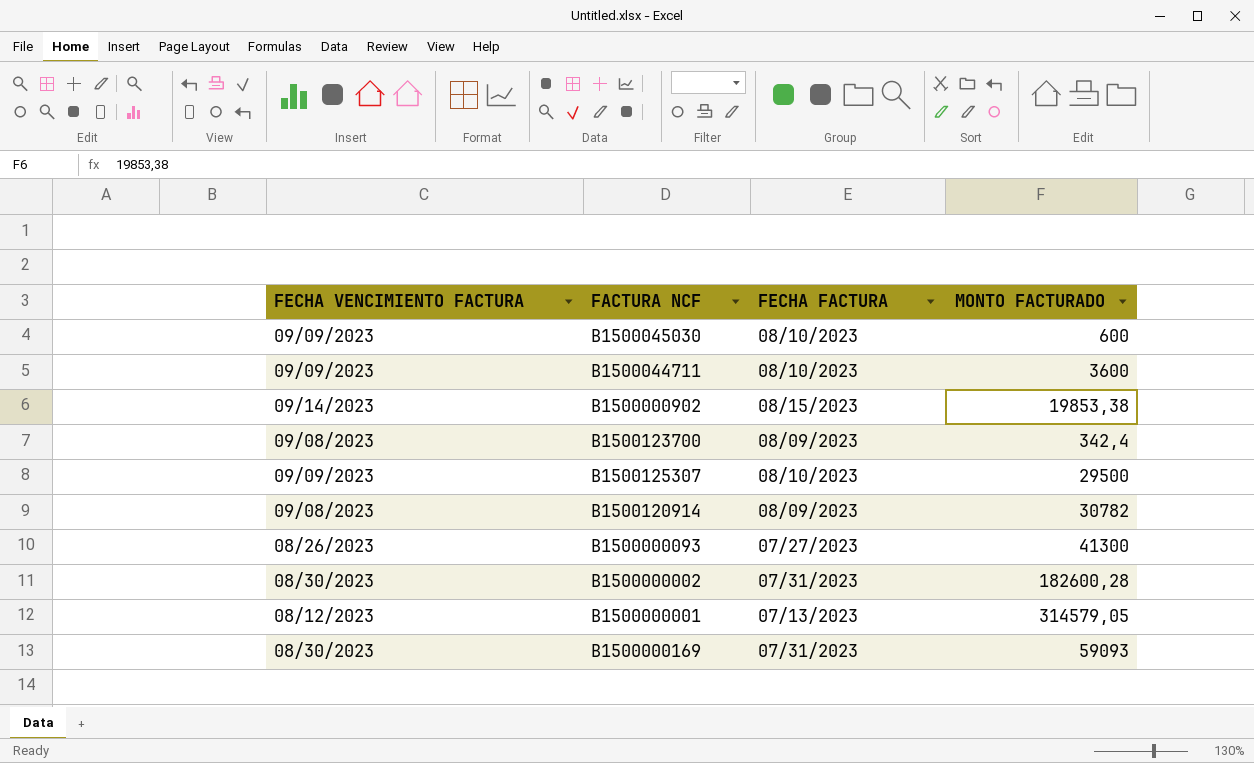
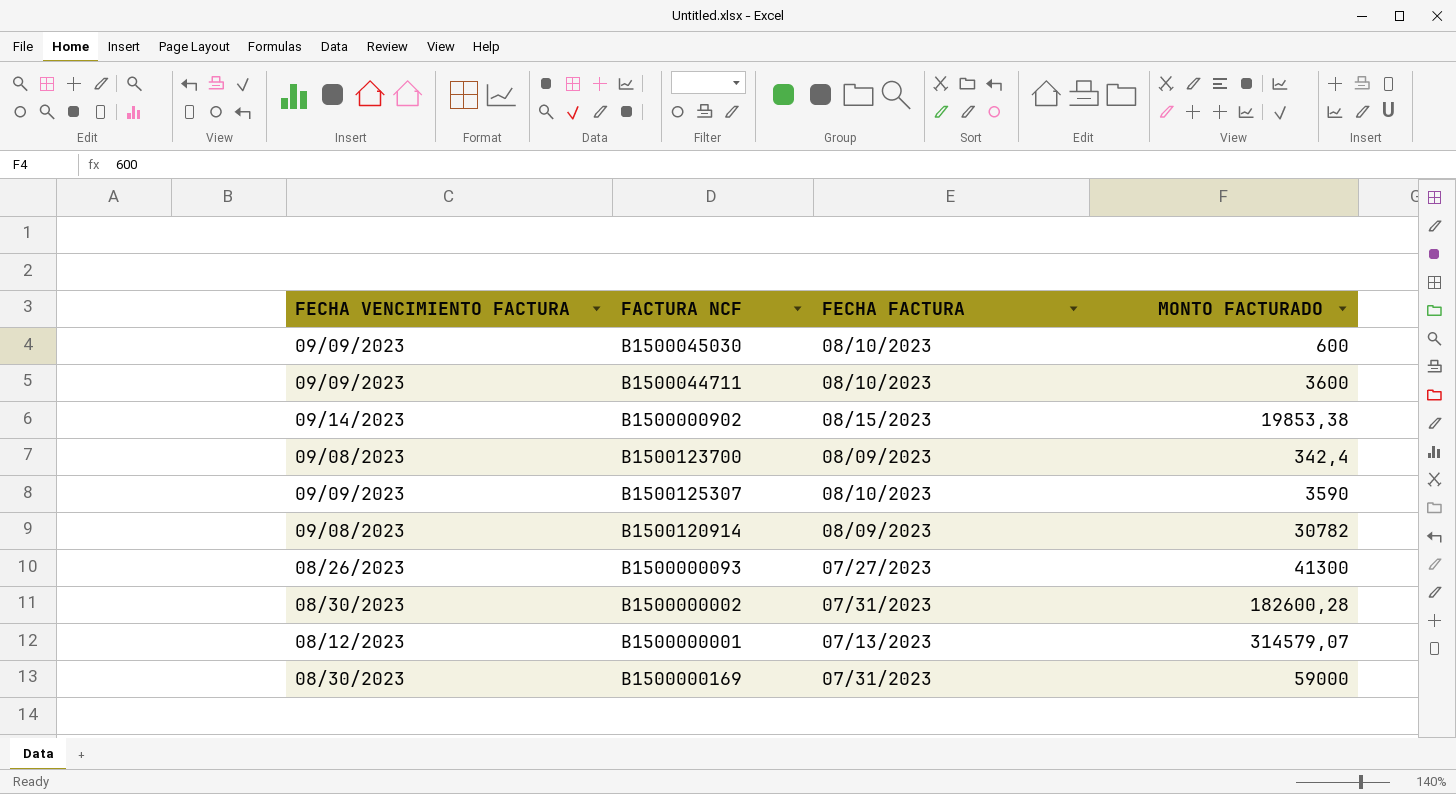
B1500125307 | MONTO FACTURADO: 29500 -> 3590
B1500000001 | MONTO FACTURADO: 314579,05 -> 314579,07
B1500000169 | MONTO FACTURADO: 59093 -> 59000

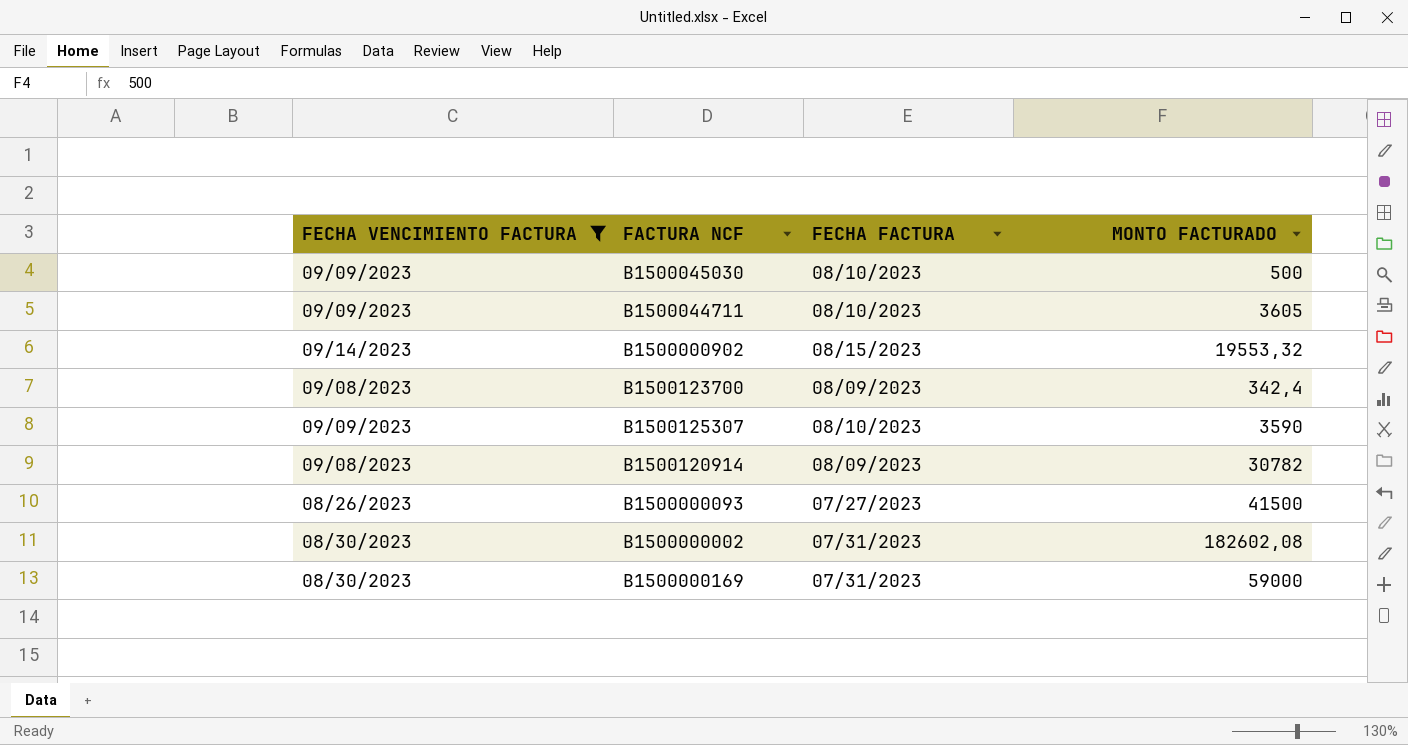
filter: none -> FECHA VENCIMIENTO FACTURA != 08/12/2023
B1500045030 | MONTO FACTURADO: 600 -> 500
B1500044711 | MONTO FACTURADO: 3600 -> 3605
B1500000902 | MONTO FACTURADO: 19853,38 -> 19553,32
B1500000093 | MONTO FACTURADO: 41300 -> 41500
B1500000002 | MONTO FACTURADO: 182600,28 -> 182602,08

